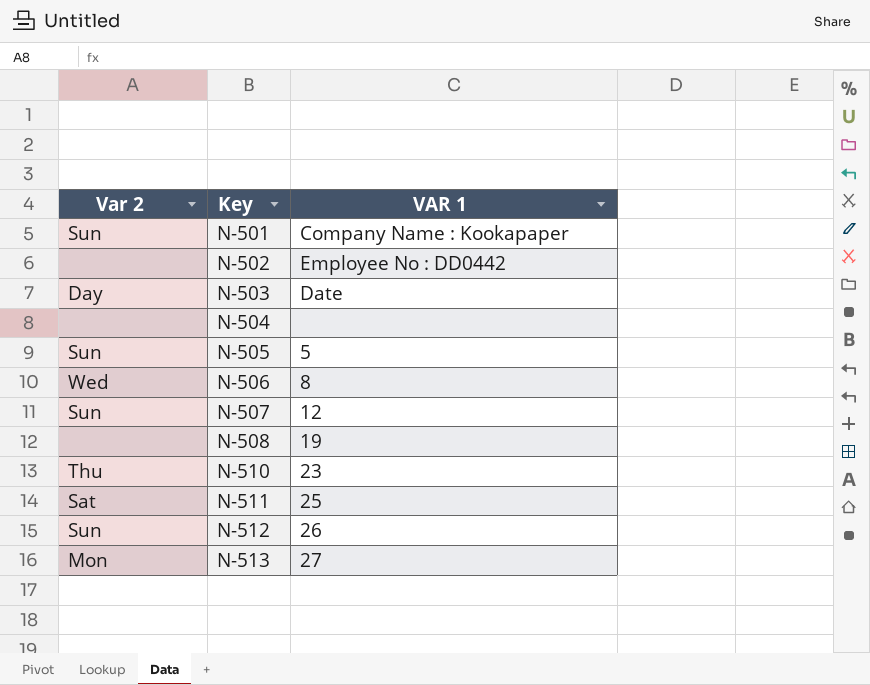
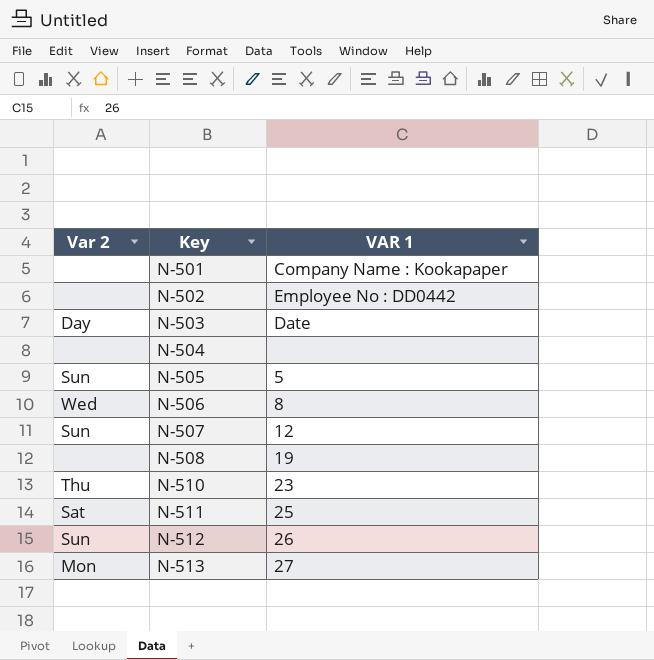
N-501 | Var 2: Sun -> none

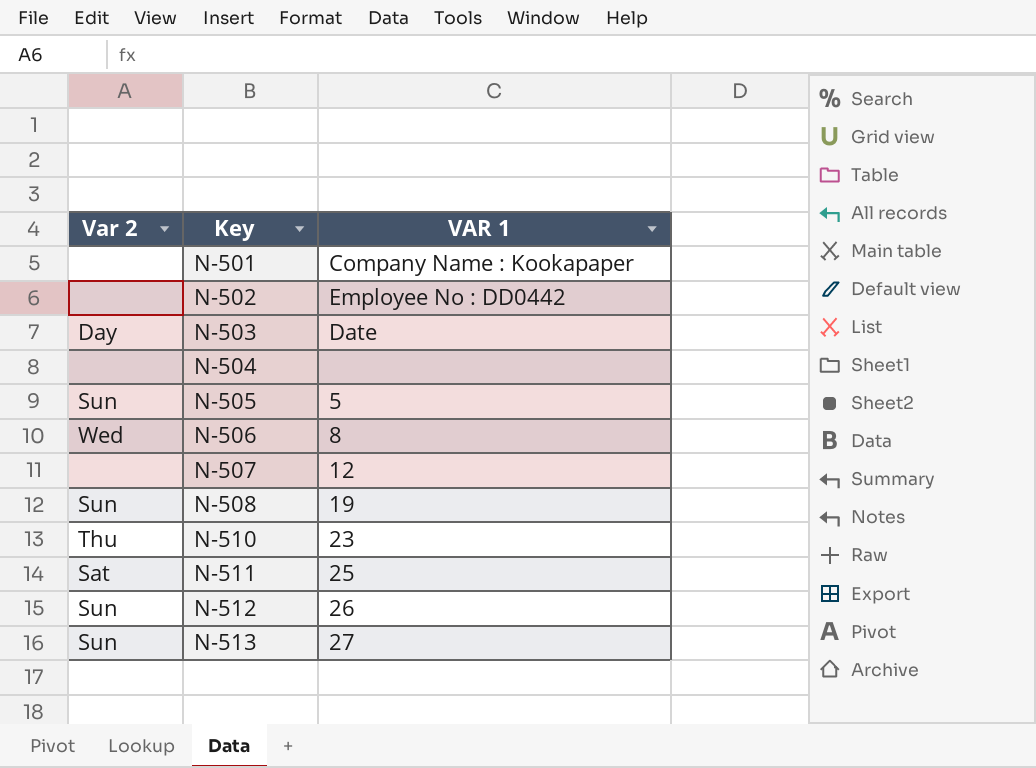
N-507 | Var 2: Sun -> none
N-508 | Var 2: none -> Sun
N-513 | Var 2: Mon -> Sun

